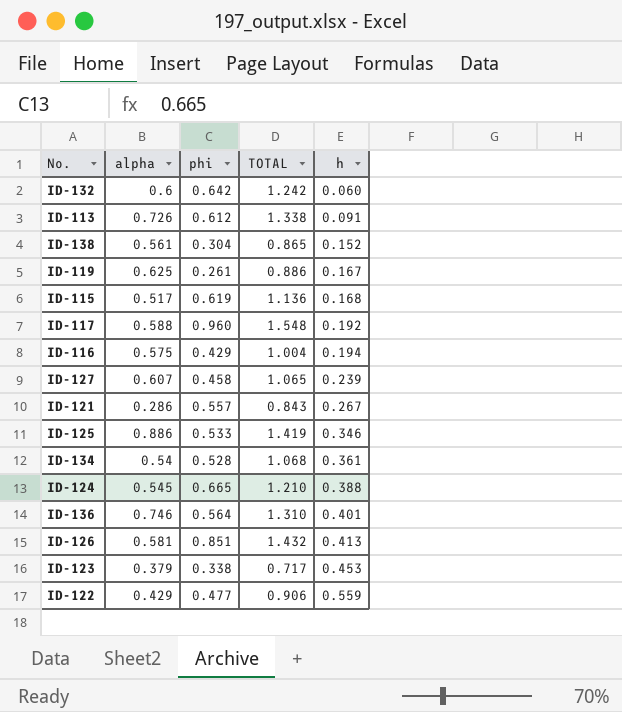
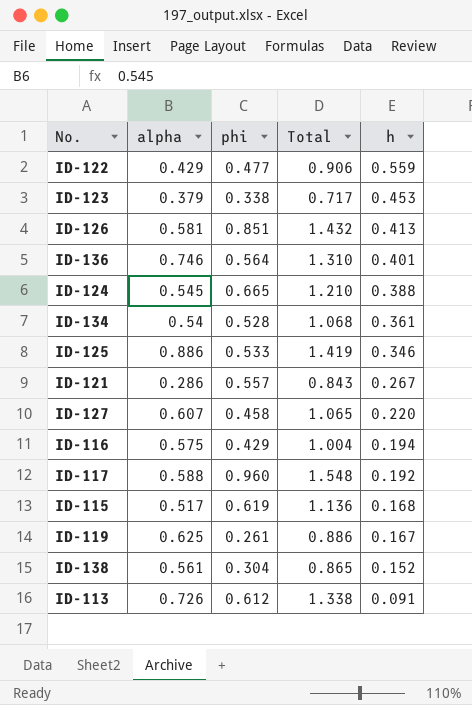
row order: h ascending -> h descending
column name: TOTAL -> Total
row ID-132: 0.6 | 0.642 | 1.242 | 0.060 -> none
ID-127 | h: 0.239 -> 0.220

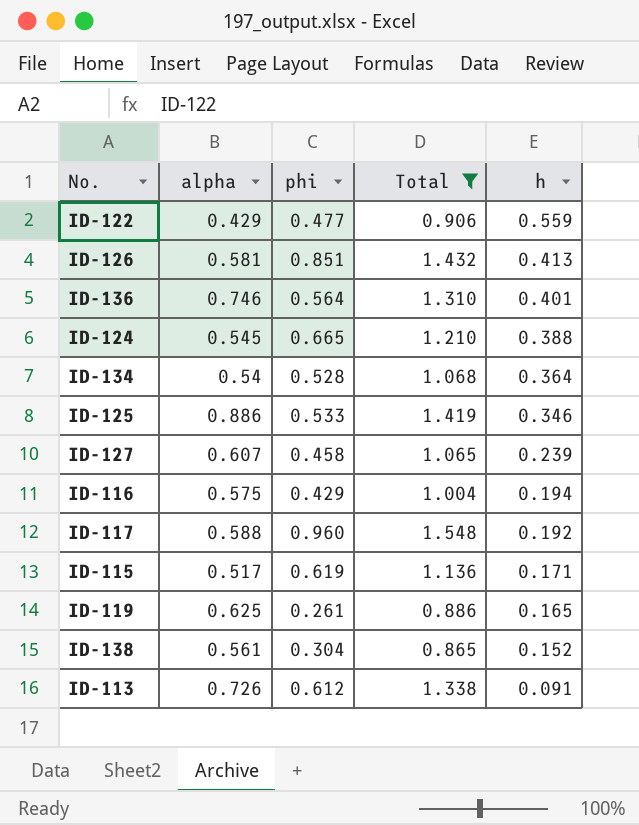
filter: none -> Total >= 0.865
ID-134 | h: 0.361 -> 0.364
ID-127 | h: 0.220 -> 0.239
ID-115 | h: 0.168 -> 0.171
ID-119 | h: 0.167 -> 0.165

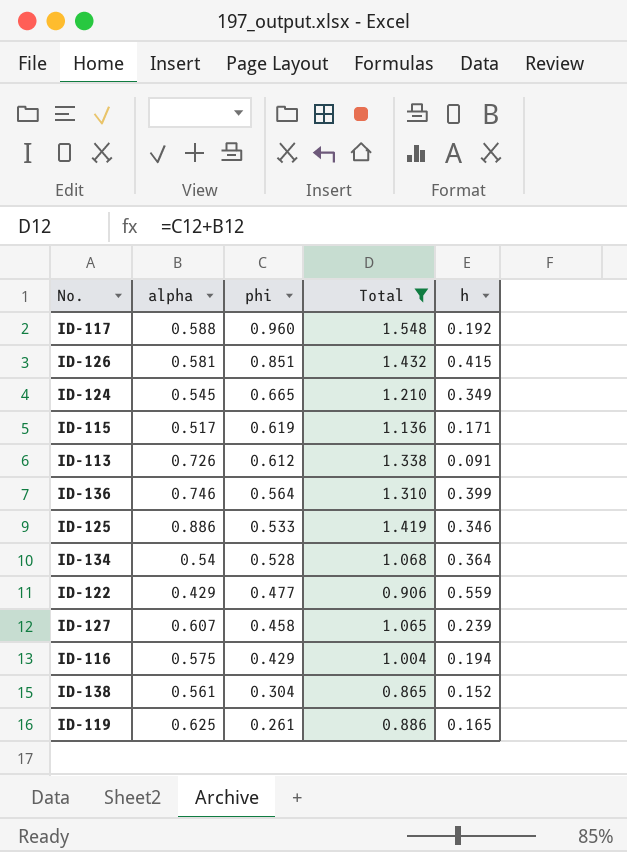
row order: h descending -> phi descending
ID-126 | h: 0.413 -> 0.415
ID-124 | h: 0.388 -> 0.349
ID-136 | h: 0.401 -> 0.399

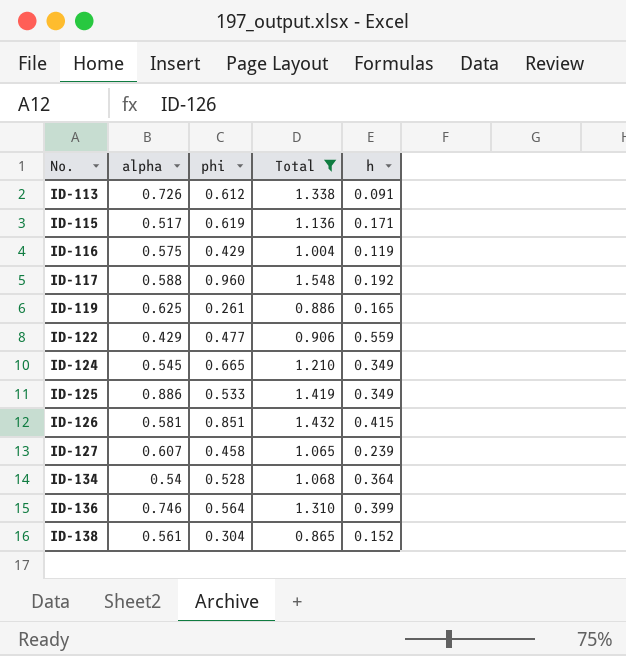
row order: phi descending -> No. ascending
ID-116 | h: 0.194 -> 0.119
ID-125 | h: 0.346 -> 0.349

